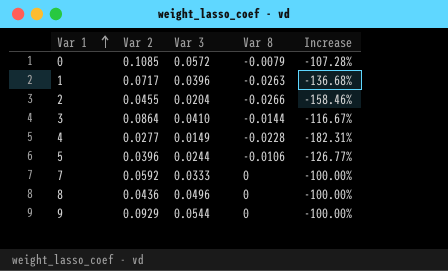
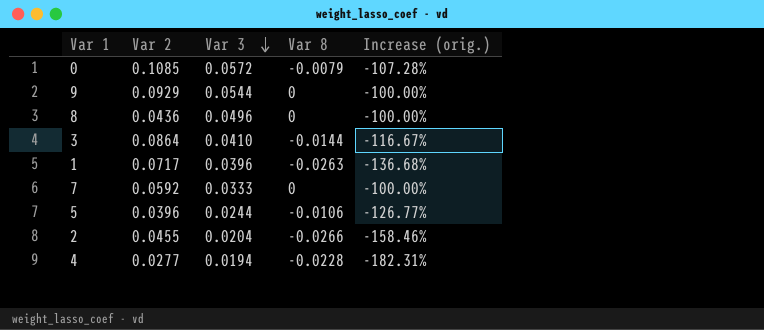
row order: Var 1 ascending -> Var 3 descending
column name: Increase -> Increase (orig.)
4 | Var 3: 0.0149 -> 0.0194

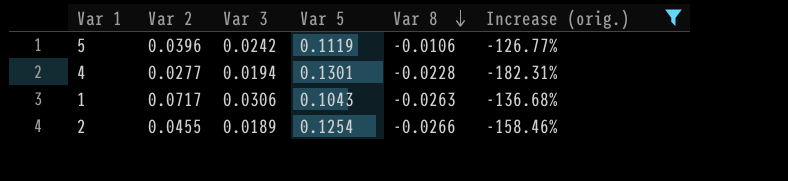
filter: none -> Increase (orig.) <= -126.77%
row order: Var 3 descending -> Var 8 descending
column Var 5 | position: none -> 4
5 | Var 3: 0.0244 -> 0.0242
1 | Var 3: 0.0396 -> 0.0306
2 | Var 3: 0.0204 -> 0.0189

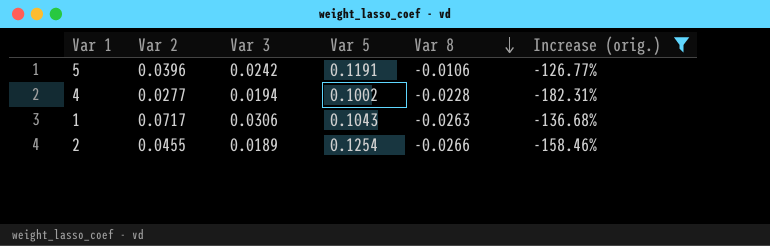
5 | Var 5: 0.1119 -> 0.1191
4 | Var 5: 0.1301 -> 0.1002

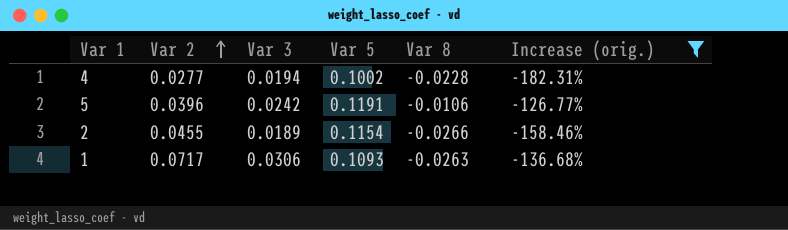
row order: Var 8 descending -> Var 2 ascending
2 | Var 5: 0.1254 -> 0.1154
1 | Var 5: 0.1043 -> 0.1093

